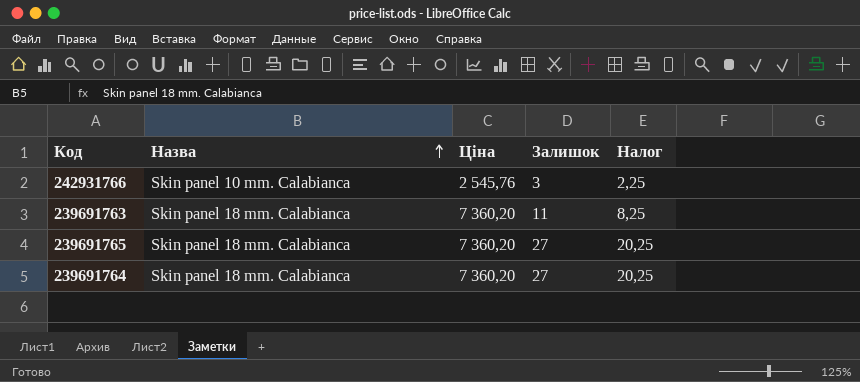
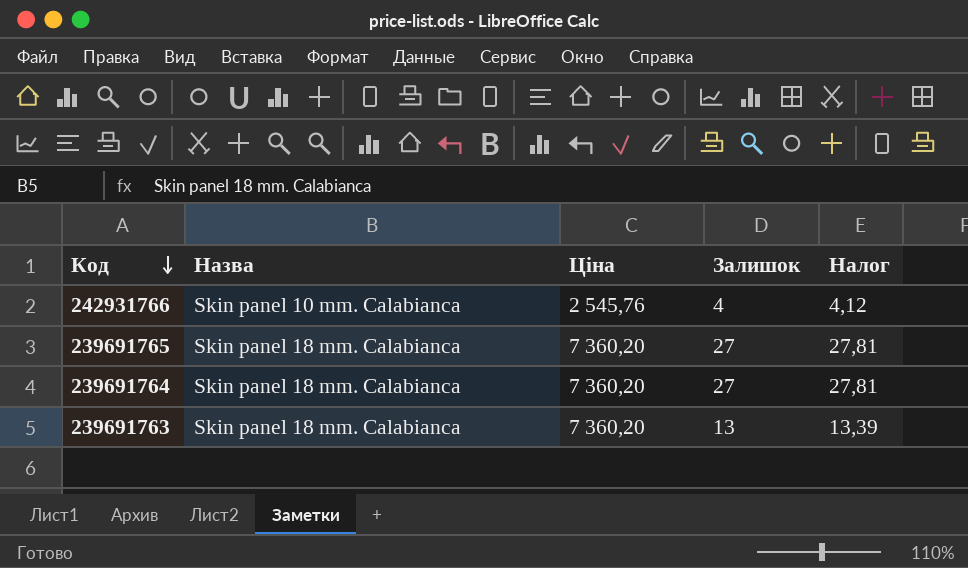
row order: Назва ascending -> Код descending
column Налог | formula: [Залишок] * 0,75 -> [Залишок] * 1,03
242931766 | Залишок: 3 -> 4
239691763 | Залишок: 11 -> 13

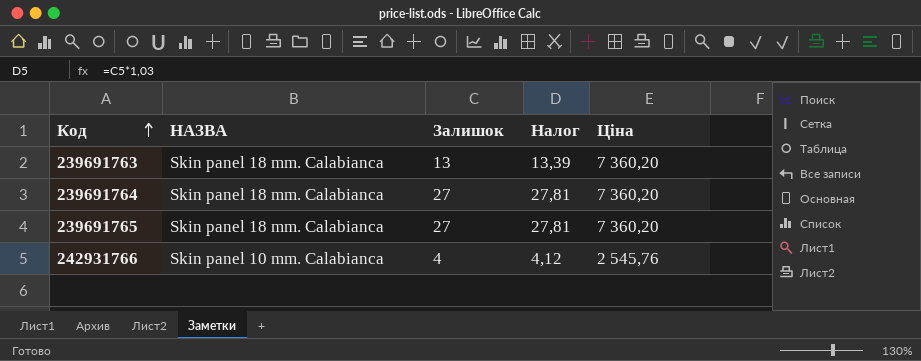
row order: Код descending -> Код ascending
column name: Назва -> НАЗВА
column Ціна | position: 3 -> 5

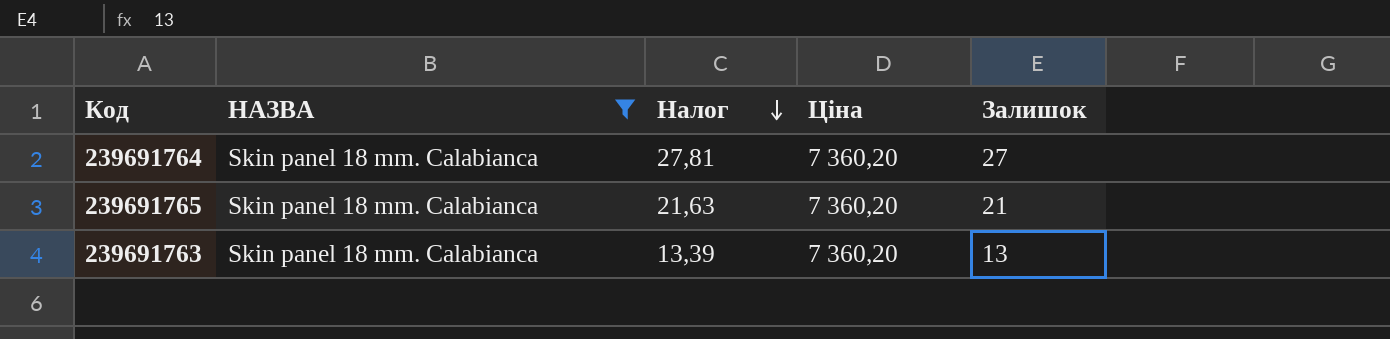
filter: none -> НАЗВА = Skin panel 18 mm. Calabianca
row order: Код ascending -> Налог descending
column Залишок | position: 3 -> 5
239691765 | Налог: 27,81 -> 21,63
239691765 | Залишок: 27 -> 21

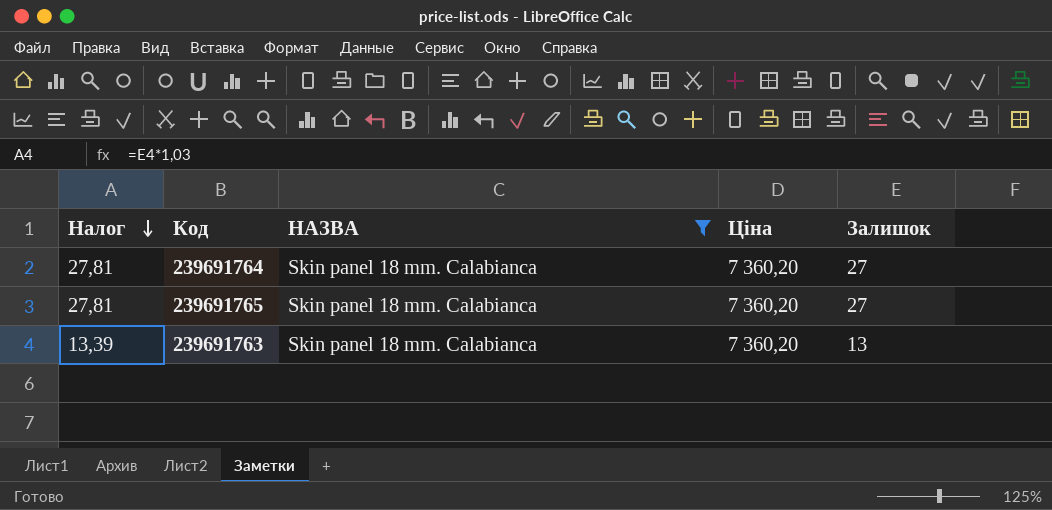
column Налог | position: 3 -> 1
239691765 | Налог: 21,63 -> 27,81
239691765 | Залишок: 21 -> 27

